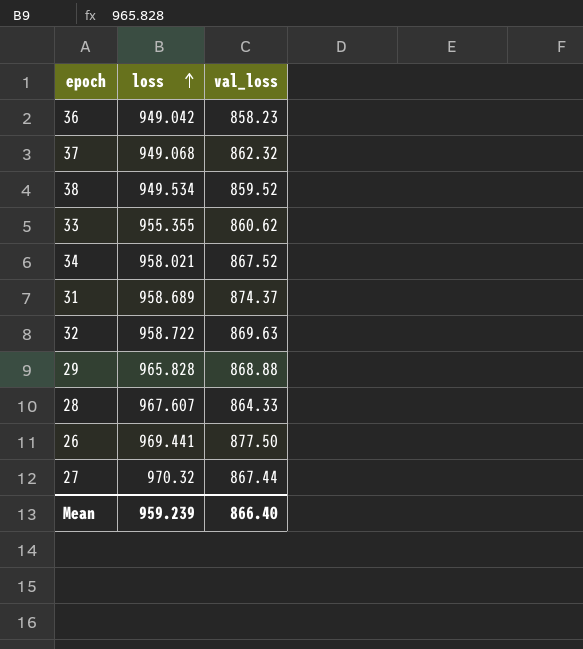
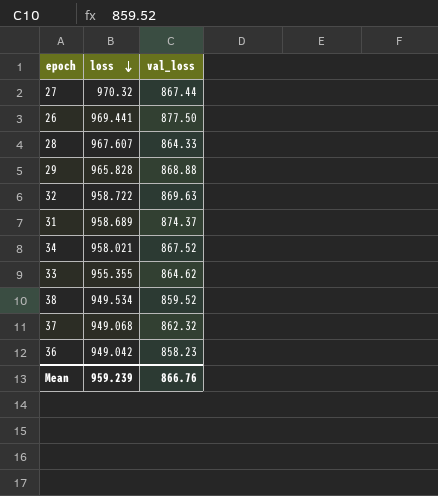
row order: loss ascending -> loss descending
33 | val_loss: 860.62 -> 864.62
Mean | val_loss: 866.40 -> 866.76

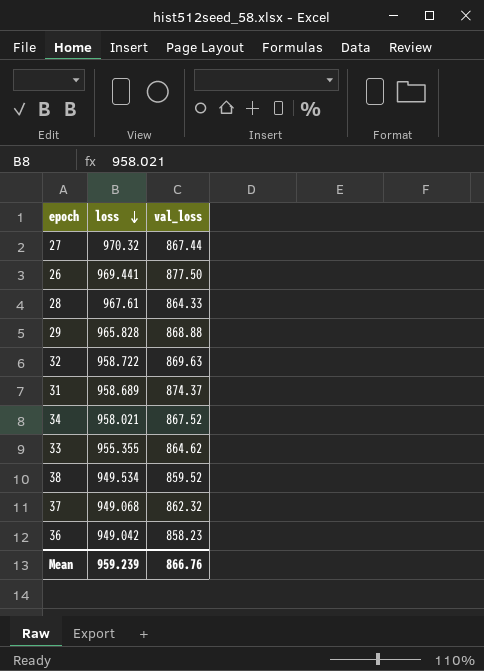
28 | loss: 967.607 -> 967.61

